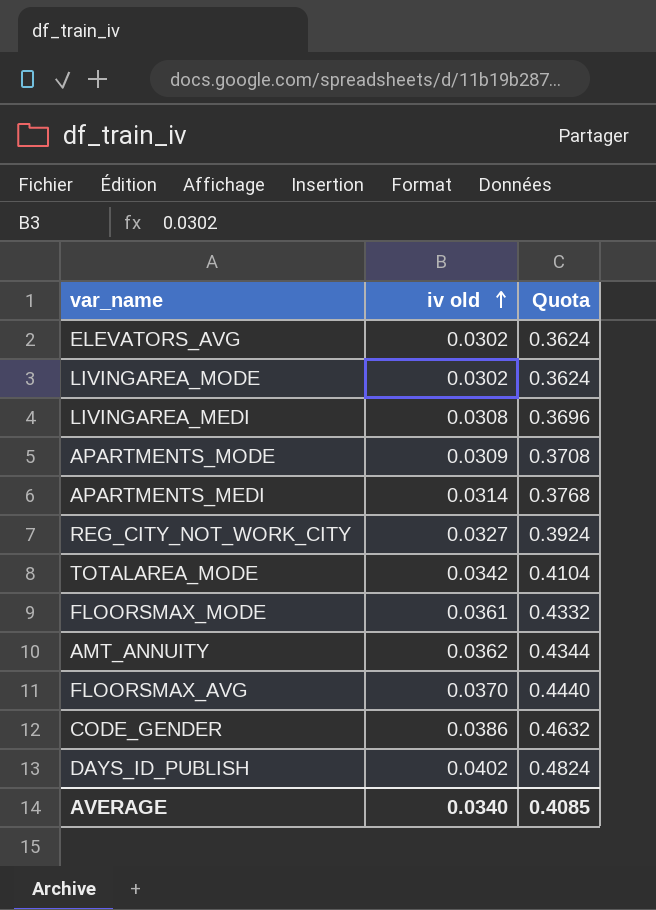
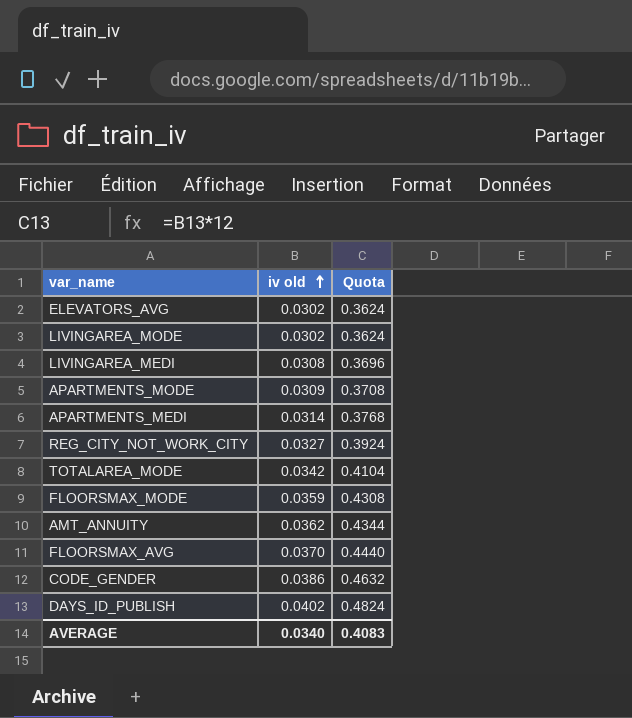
FLOORSMAX_MODE | iv old: 0.0361 -> 0.0359
FLOORSMAX_MODE | Quota: 0.4332 -> 0.4308
AVERAGE | Quota: 0.4085 -> 0.4083

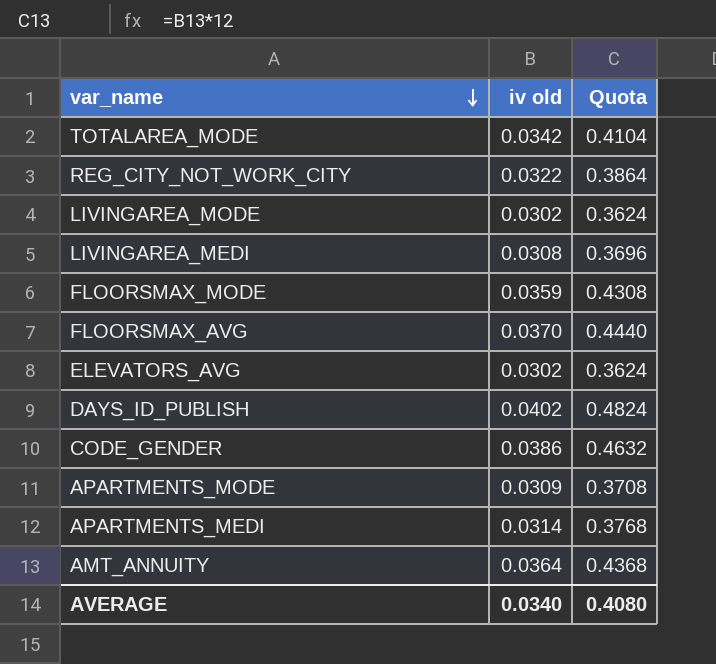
row order: iv old ascending -> var_name descending
REG_CITY_NOT_WORK_CITY | iv old: 0.0327 -> 0.0322
REG_CITY_NOT_WORK_CITY | Quota: 0.3924 -> 0.3864
AMT_ANNUITY | iv old: 0.0362 -> 0.0364
AMT_ANNUITY | Quota: 0.4344 -> 0.4368
AVERAGE | Quota: 0.4083 -> 0.4080

